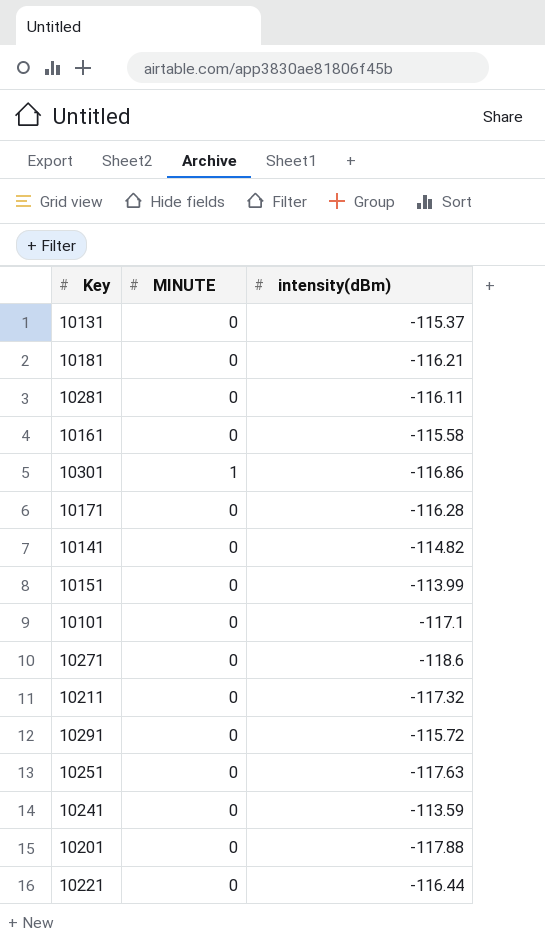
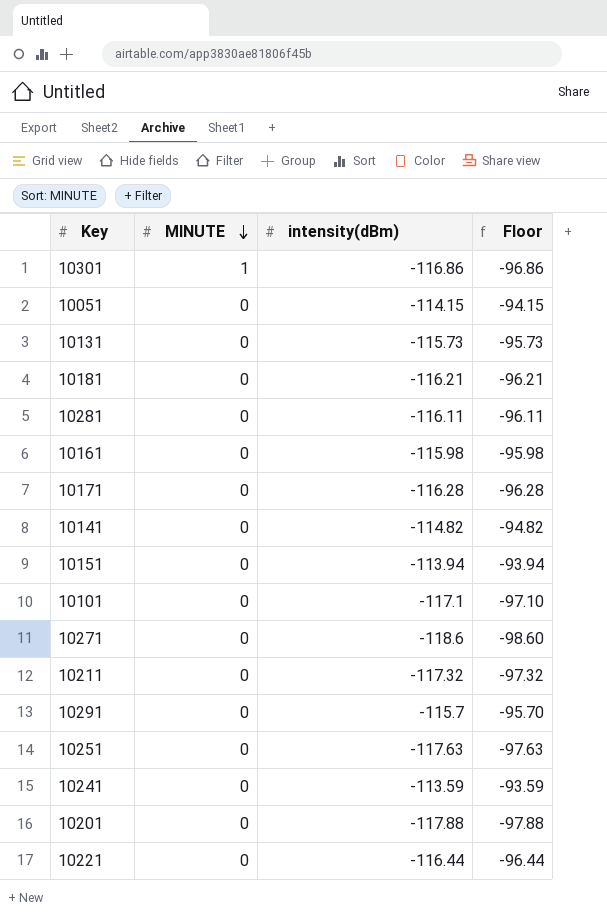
row order: none -> MINUTE descending
column Floor | formula: none -> [intensity(dBm)] + 20
row 10051: none -> 0 | -114.15 | -94.15
10131 | intensity(dBm): -115.37 -> -115.73
10161 | intensity(dBm): -115.58 -> -115.98
10151 | intensity(dBm): -113.99 -> -113.94
10291 | intensity(dBm): -115.72 -> -115.7

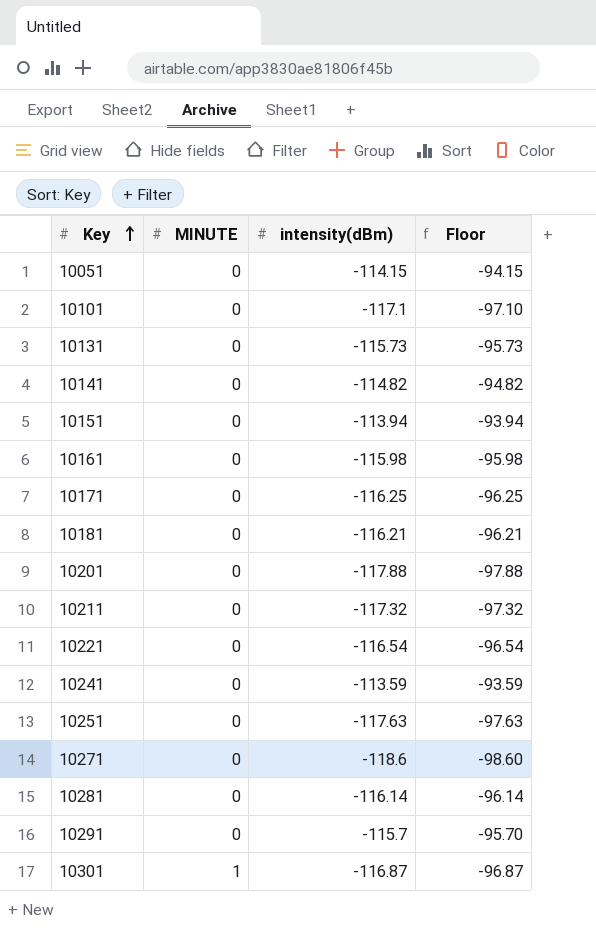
row order: MINUTE descending -> Key ascending
10171 | intensity(dBm): -116.28 -> -116.25
10171 | Floor: -96.28 -> -96.25
10221 | intensity(dBm): -116.44 -> -116.54
10221 | Floor: -96.44 -> -96.54
10281 | intensity(dBm): -116.11 -> -116.14
10281 | Floor: -96.11 -> -96.14
10301 | intensity(dBm): -116.86 -> -116.87
10301 | Floor: -96.86 -> -96.87

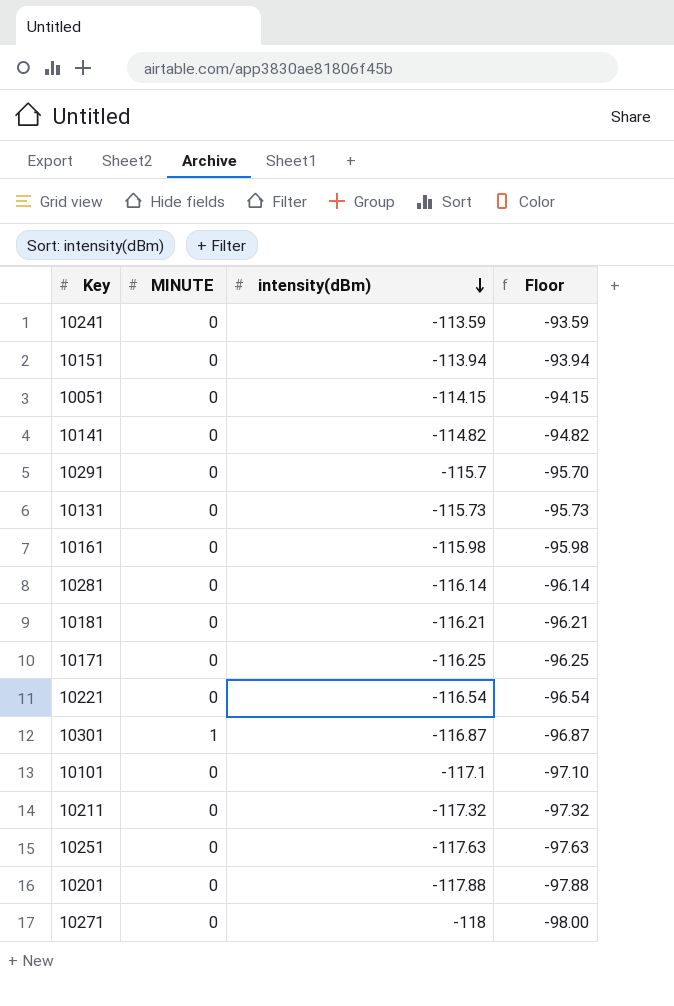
row order: Key ascending -> intensity(dBm) descending
10271 | intensity(dBm): -118.6 -> -118
10271 | Floor: -98.60 -> -98.00

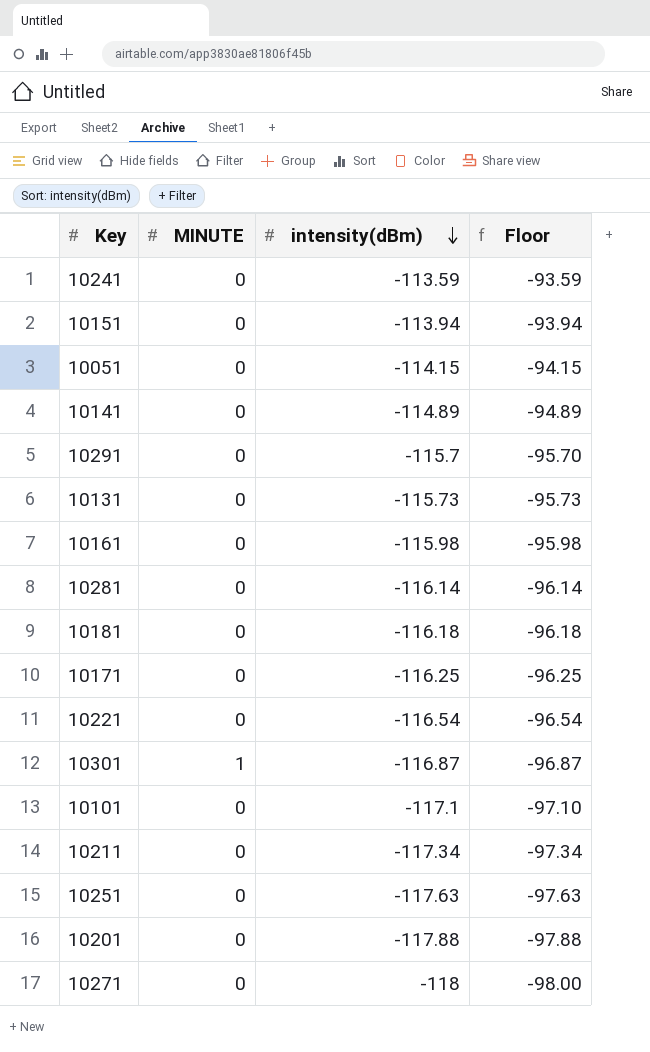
10141 | intensity(dBm): -114.82 -> -114.89
10141 | Floor: -94.82 -> -94.89
10181 | intensity(dBm): -116.21 -> -116.18
10181 | Floor: -96.21 -> -96.18
10211 | intensity(dBm): -117.32 -> -117.34
10211 | Floor: -97.32 -> -97.34

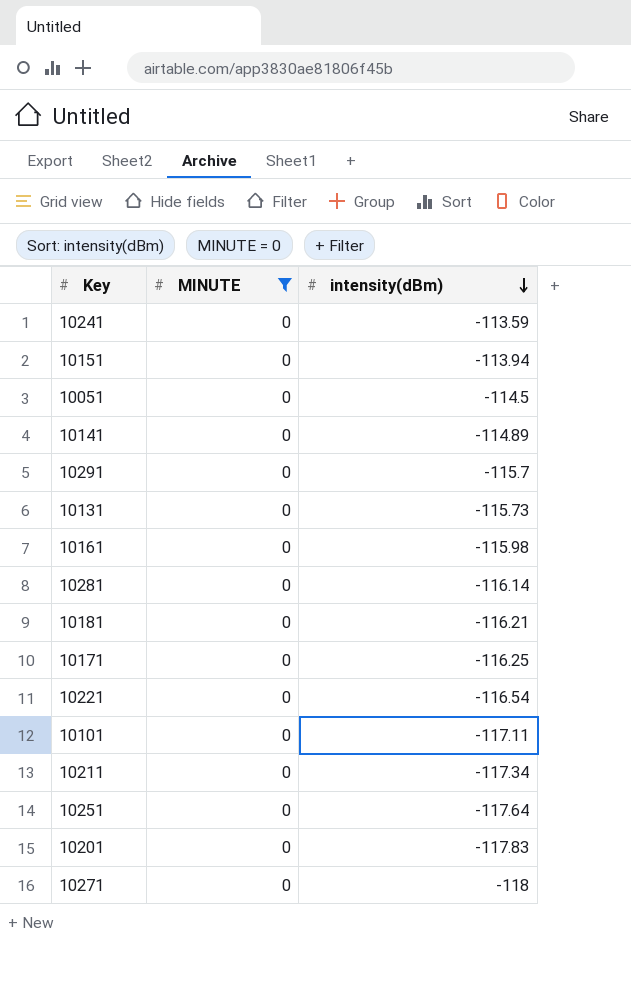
filter: none -> MINUTE = 0
column Floor | formula: [intensity(dBm)] + 20 -> none
10051 | intensity(dBm): -114.15 -> -114.5
10181 | intensity(dBm): -116.18 -> -116.21
10101 | intensity(dBm): -117.1 -> -117.11
10251 | intensity(dBm): -117.63 -> -117.64
10201 | intensity(dBm): -117.88 -> -117.83

